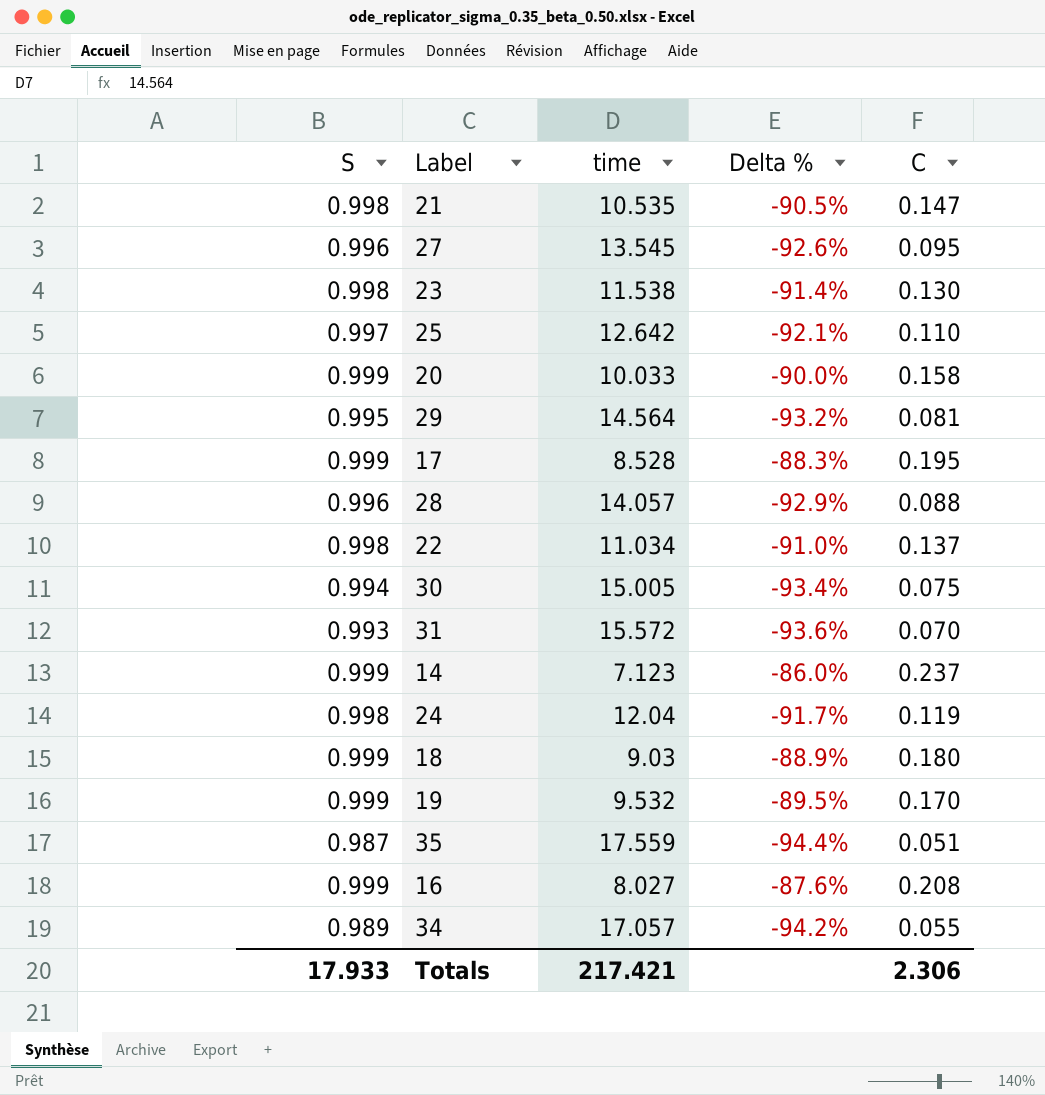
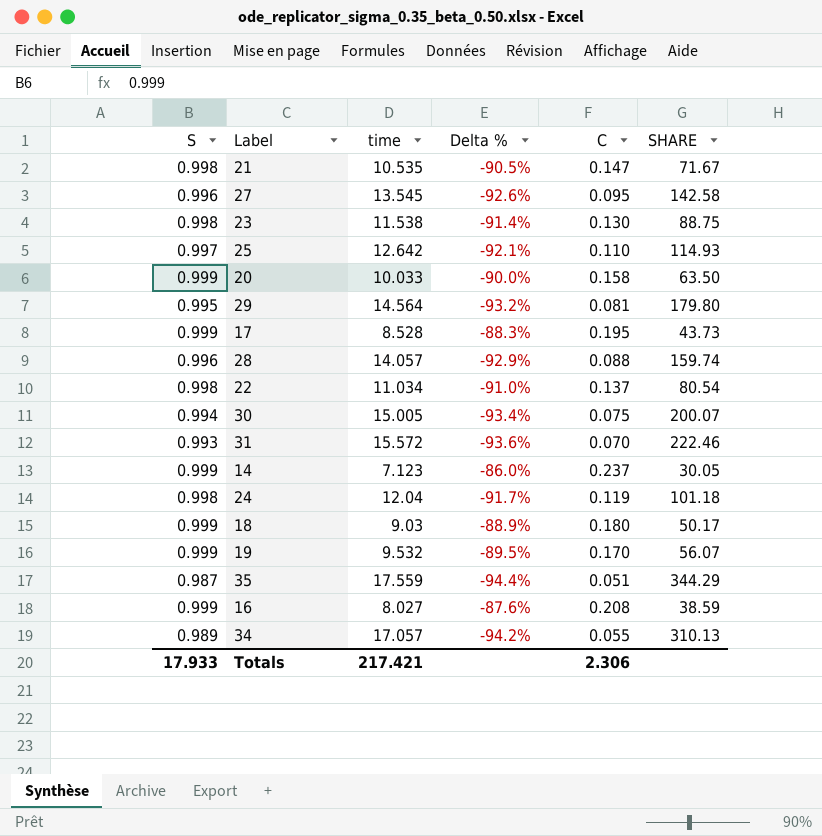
column SHARE | formula: none -> [time] / [C]

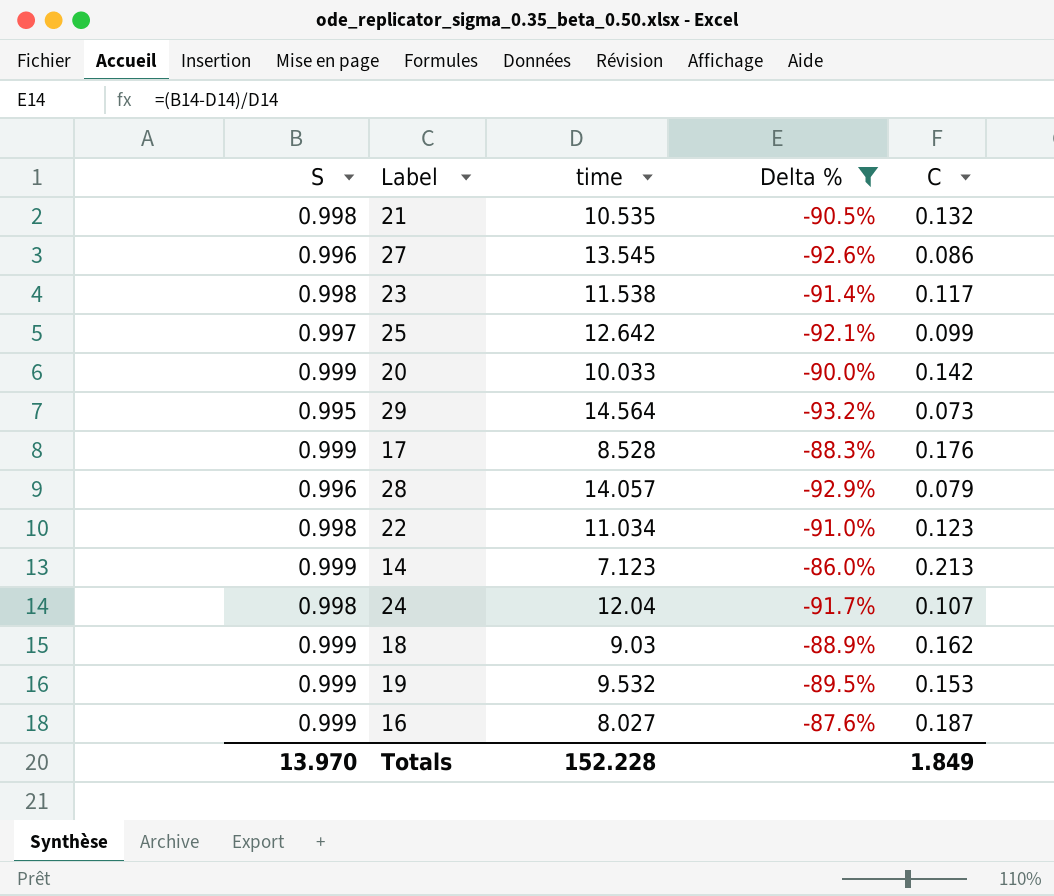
filter: none -> Delta % >= -93.2%
column SHARE | formula: [time] / [C] -> none
21 | C: 0.147 -> 0.132
27 | C: 0.095 -> 0.086
23 | C: 0.130 -> 0.117
25 | C: 0.110 -> 0.099
20 | C: 0.158 -> 0.142
29 | C: 0.081 -> 0.073
17 | C: 0.195 -> 0.176
28 | C: 0.088 -> 0.079
22 | C: 0.137 -> 0.123
14 | C: 0.237 -> 0.213
24 | C: 0.119 -> 0.107
18 | C: 0.180 -> 0.162
19 | C: 0.170 -> 0.153
16 | C: 0.208 -> 0.187
Totals | S: 17.933 -> 13.970
Totals | time: 217.421 -> 152.228
Totals | C: 2.306 -> 1.849

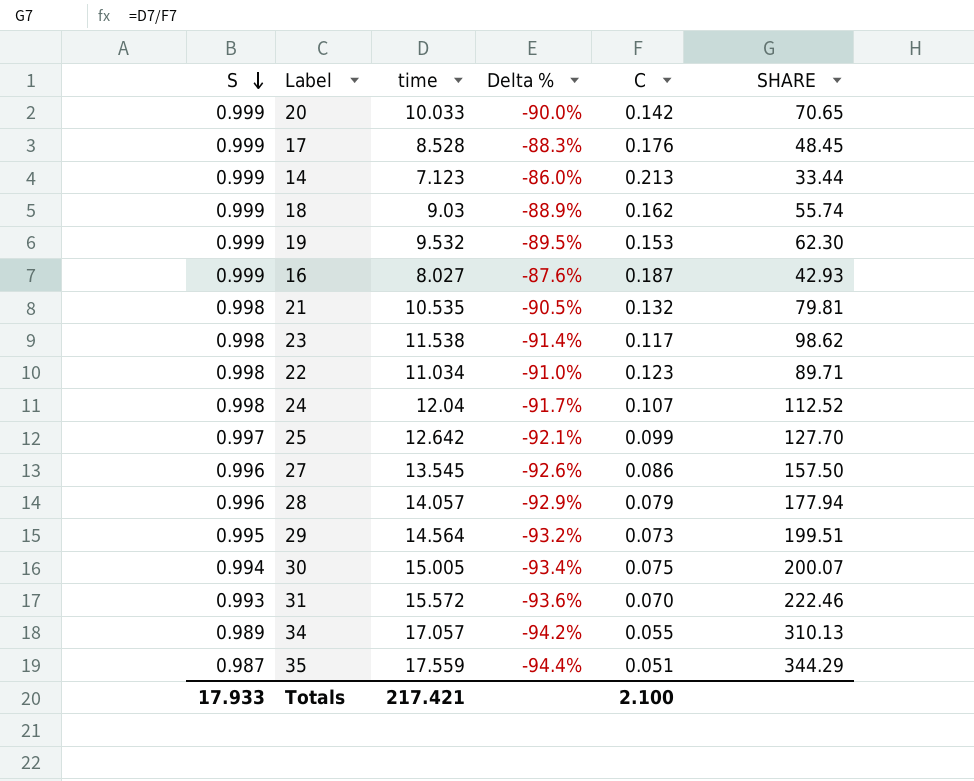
filter: Delta % >= -93.2% -> none
row order: none -> S descending
column SHARE | formula: none -> [time] / [C]
Totals | S: 13.970 -> 17.933
Totals | time: 152.228 -> 217.421
Totals | C: 1.849 -> 2.100

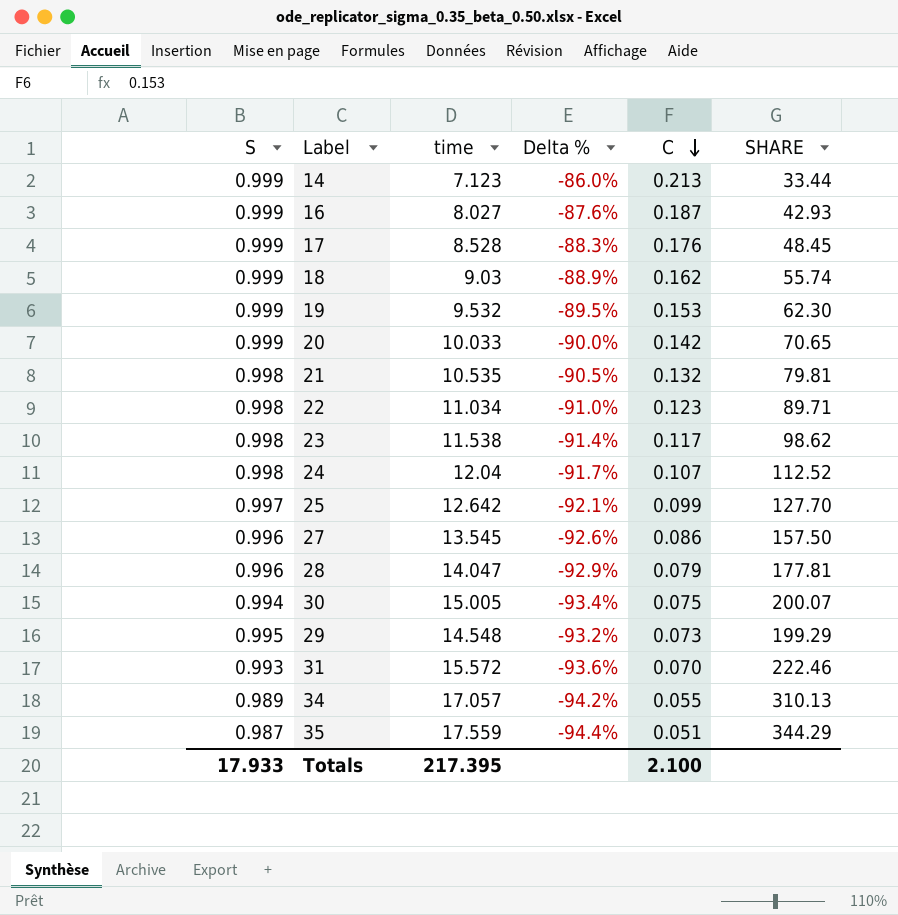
row order: S descending -> C descending
28 | time: 14.057 -> 14.047
28 | SHARE: 177.94 -> 177.81
29 | time: 14.564 -> 14.548
29 | SHARE: 199.51 -> 199.29
Totals | time: 217.421 -> 217.395

